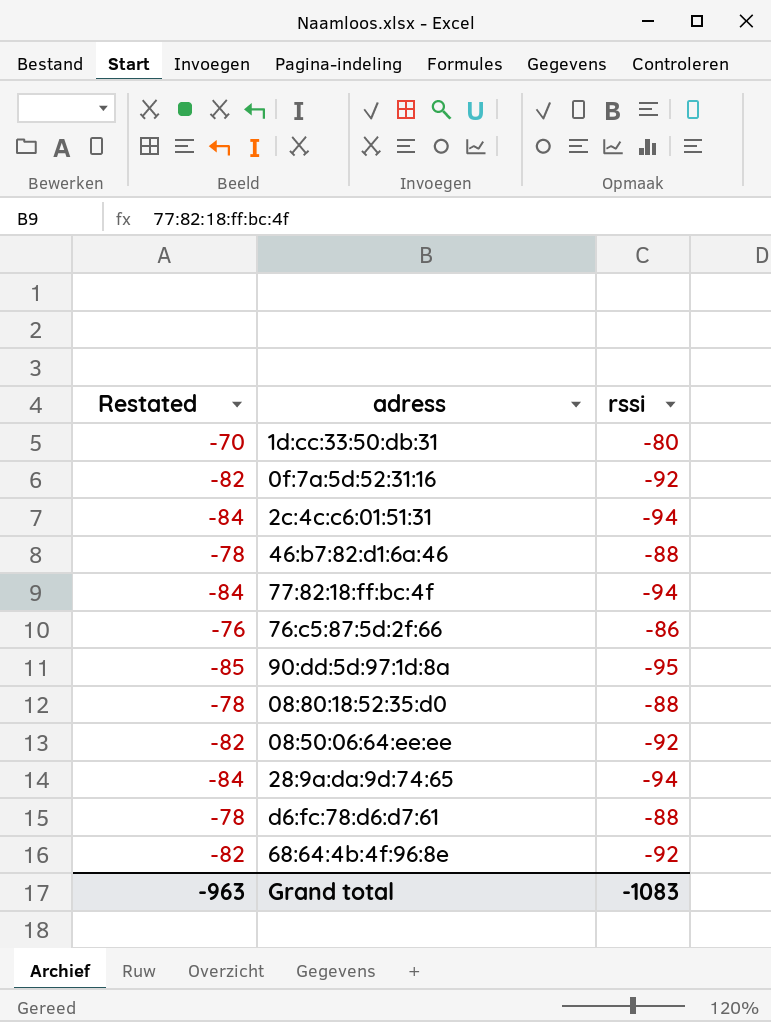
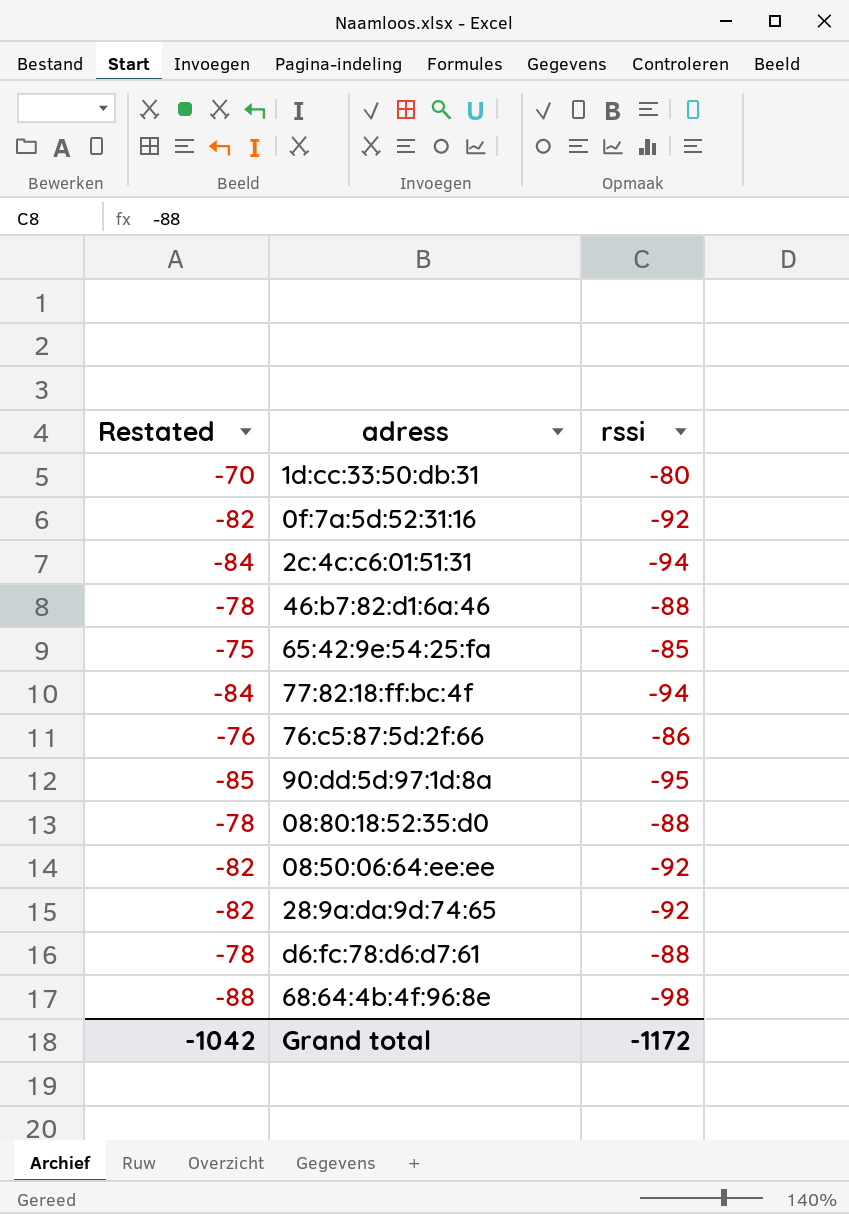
row 65:42:9e:54:25:fa: none -> -75 | -85
28:9a:da:9d:74:65 | Restated: -84 -> -82
28:9a:da:9d:74:65 | rssi: -94 -> -92
68:64:4b:4f:96:8e | Restated: -82 -> -88
68:64:4b:4f:96:8e | rssi: -92 -> -98
Grand total | Restated: -963 -> -1042
Grand total | rssi: -1083 -> -1172

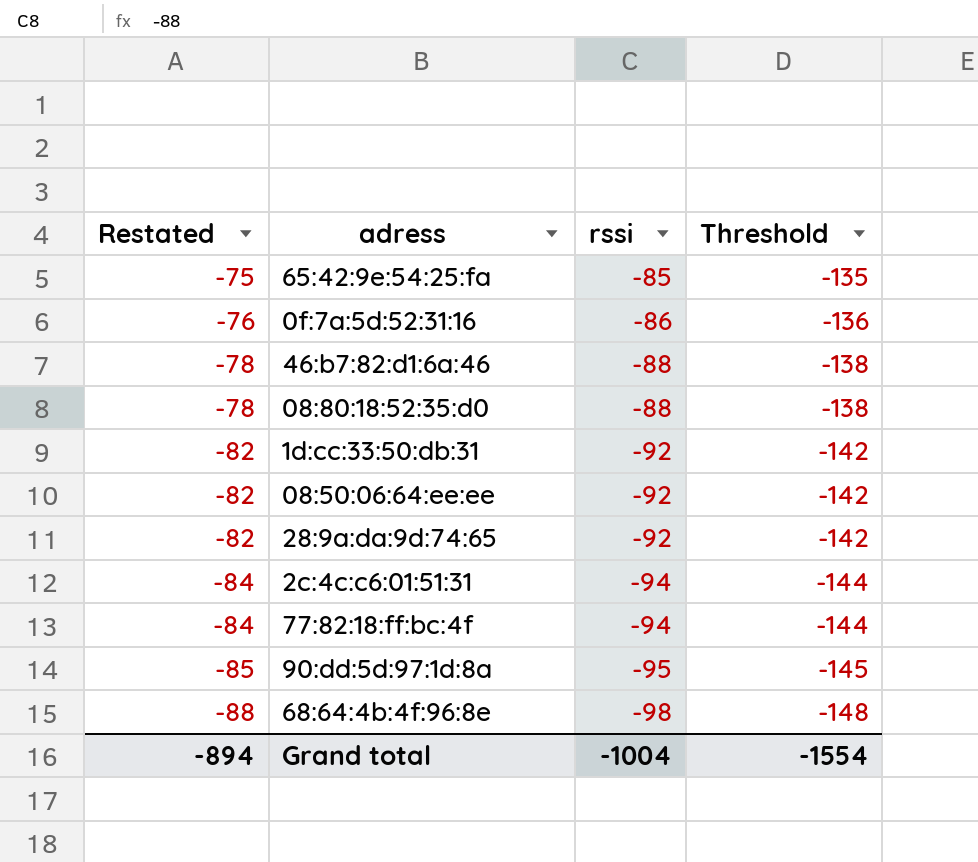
row order: none -> Restated descending
column Threshold | formula: none -> [rssi] - 50
row 76:c5:87:5d:2f:66: -76 | -86 -> none
row d6:fc:78:d6:d7:61: -78 | -88 -> none
0f:7a:5d:52:31:16 | Restated: -82 -> -76
0f:7a:5d:52:31:16 | rssi: -92 -> -86
1d:cc:33:50:db:31 | Restated: -70 -> -82
1d:cc:33:50:db:31 | rssi: -80 -> -92
Grand total | Restated: -1042 -> -894
Grand total | rssi: -1172 -> -1004

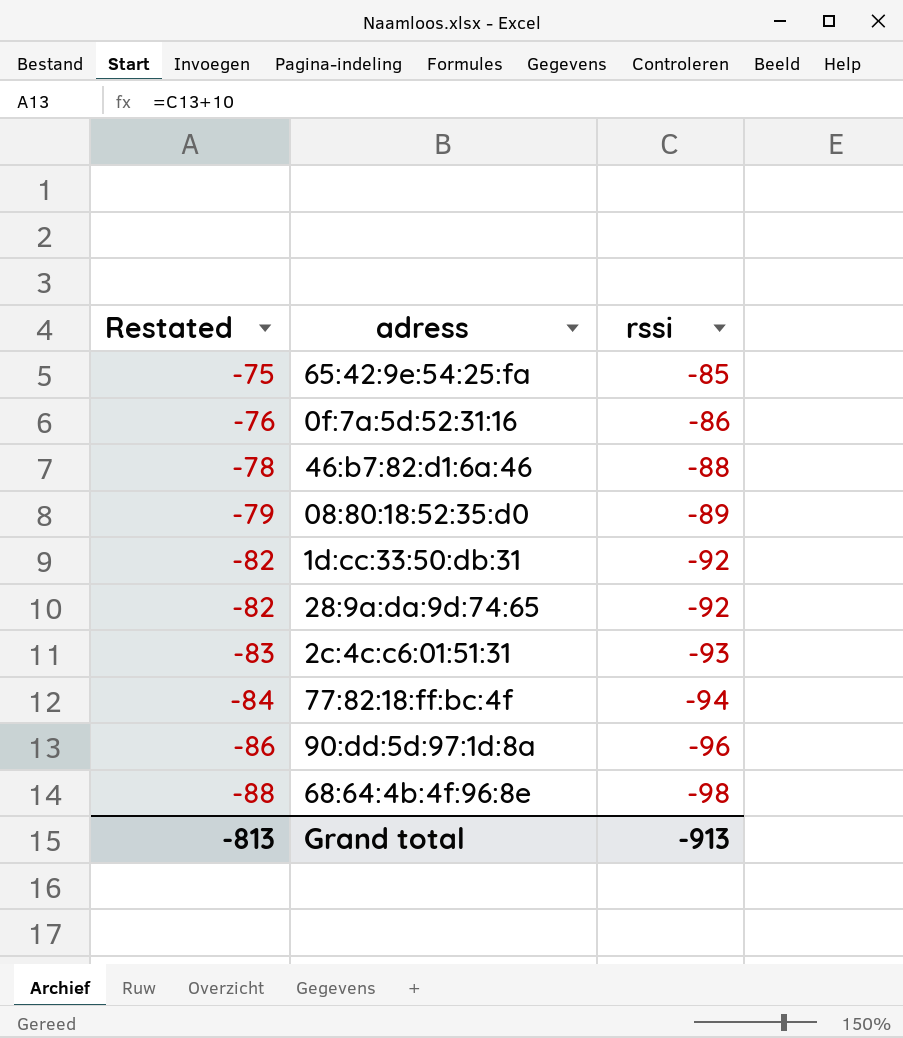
column Threshold | formula: [rssi] - 50 -> none
row 08:50:06:64:ee:ee: -82 | -92 | -142 -> none
08:80:18:52:35:d0 | Restated: -78 -> -79
08:80:18:52:35:d0 | rssi: -88 -> -89
2c:4c:c6:01:51:31 | Restated: -84 -> -83
2c:4c:c6:01:51:31 | rssi: -94 -> -93
90:dd:5d:97:1d:8a | Restated: -85 -> -86
90:dd:5d:97:1d:8a | rssi: -95 -> -96
Grand total | Restated: -894 -> -813
Grand total | rssi: -1004 -> -913

